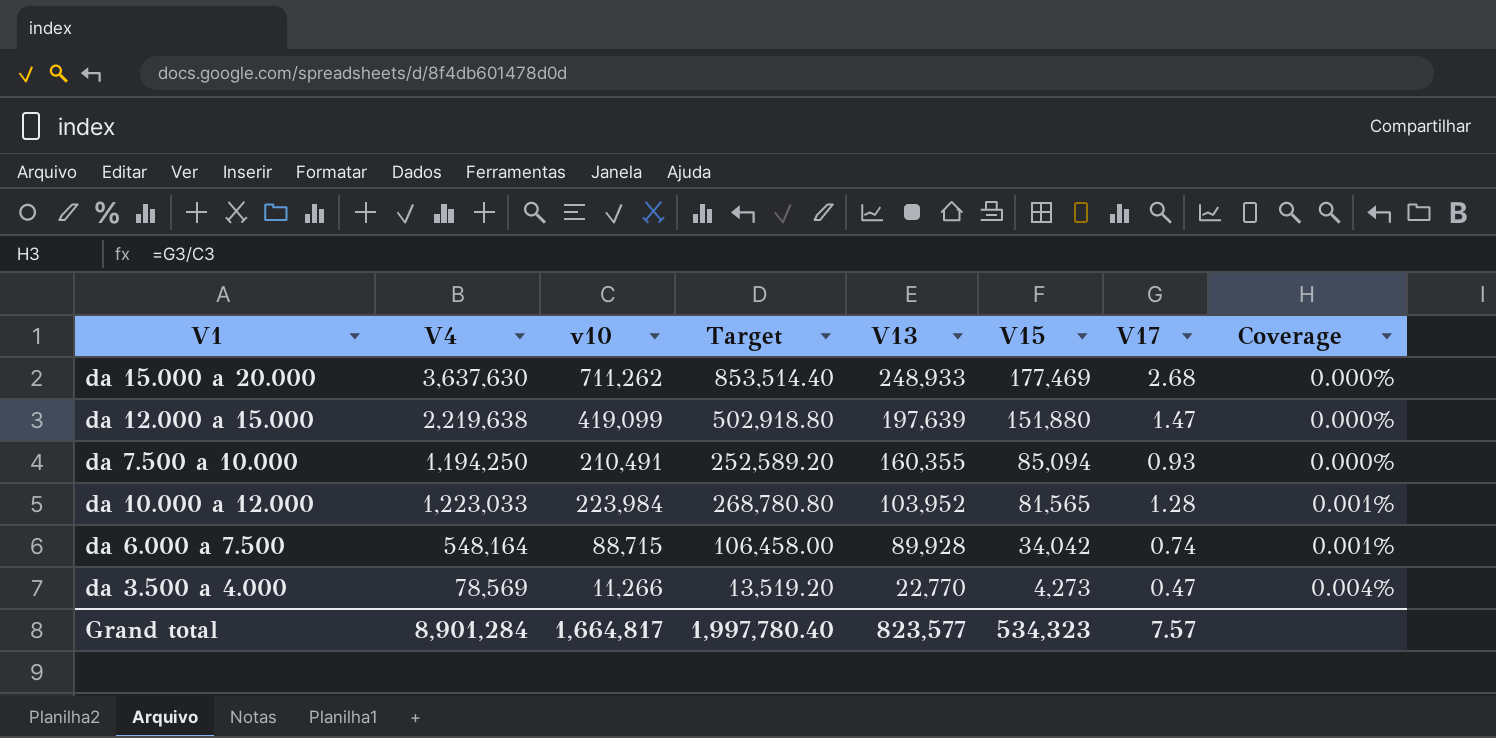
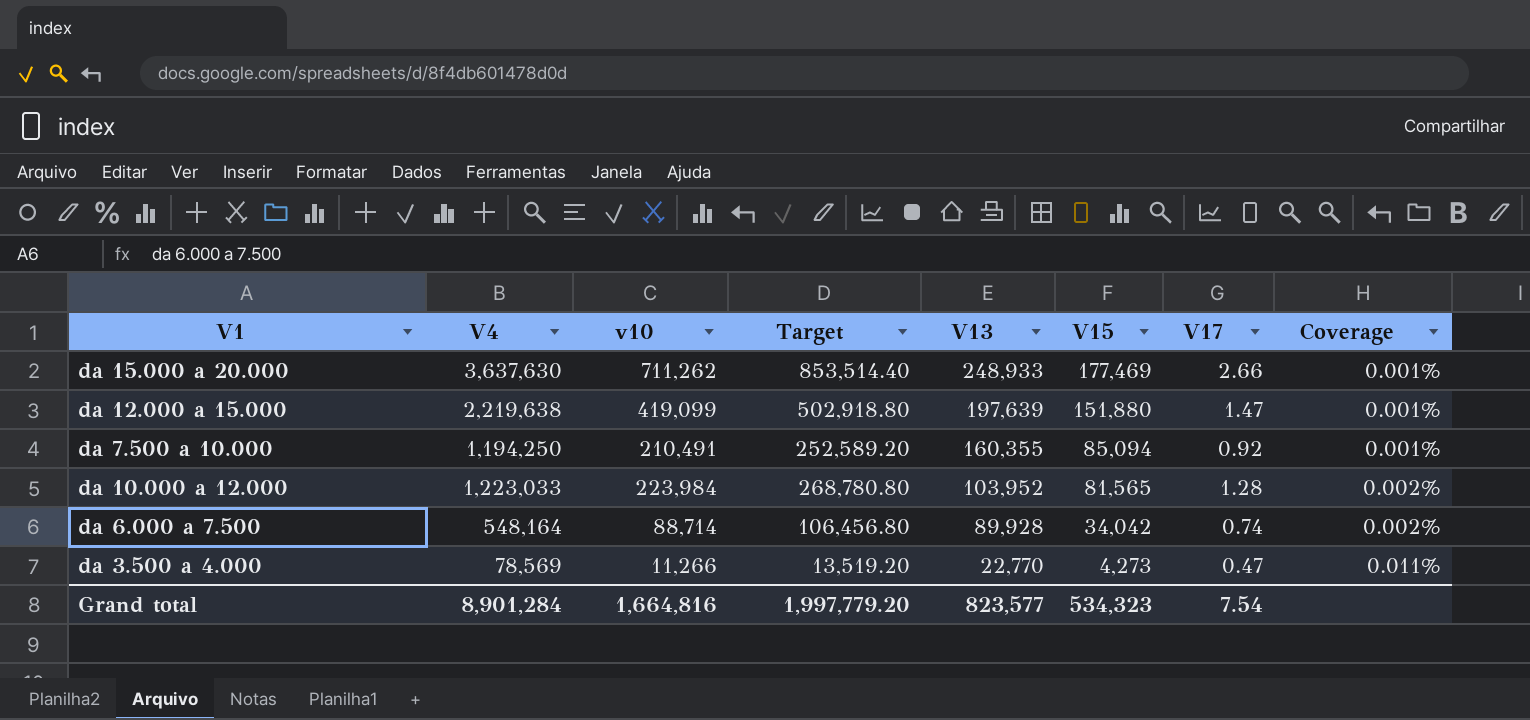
column Coverage | formula: [V17] / [v10] -> [V17] / [V15]
da 15.000 a 20.000 | V17: 2.68 -> 2.66
da 7.500 a 10.000 | V17: 0.93 -> 0.92
da 6.000 a 7.500 | v10: 88,715 -> 88,714
da 6.000 a 7.500 | Target: 106,458.00 -> 106,456.80
Grand total | v10: 1,664,817 -> 1,664,816
Grand total | Target: 1,997,780.40 -> 1,997,779.20
Grand total | V17: 7.57 -> 7.54

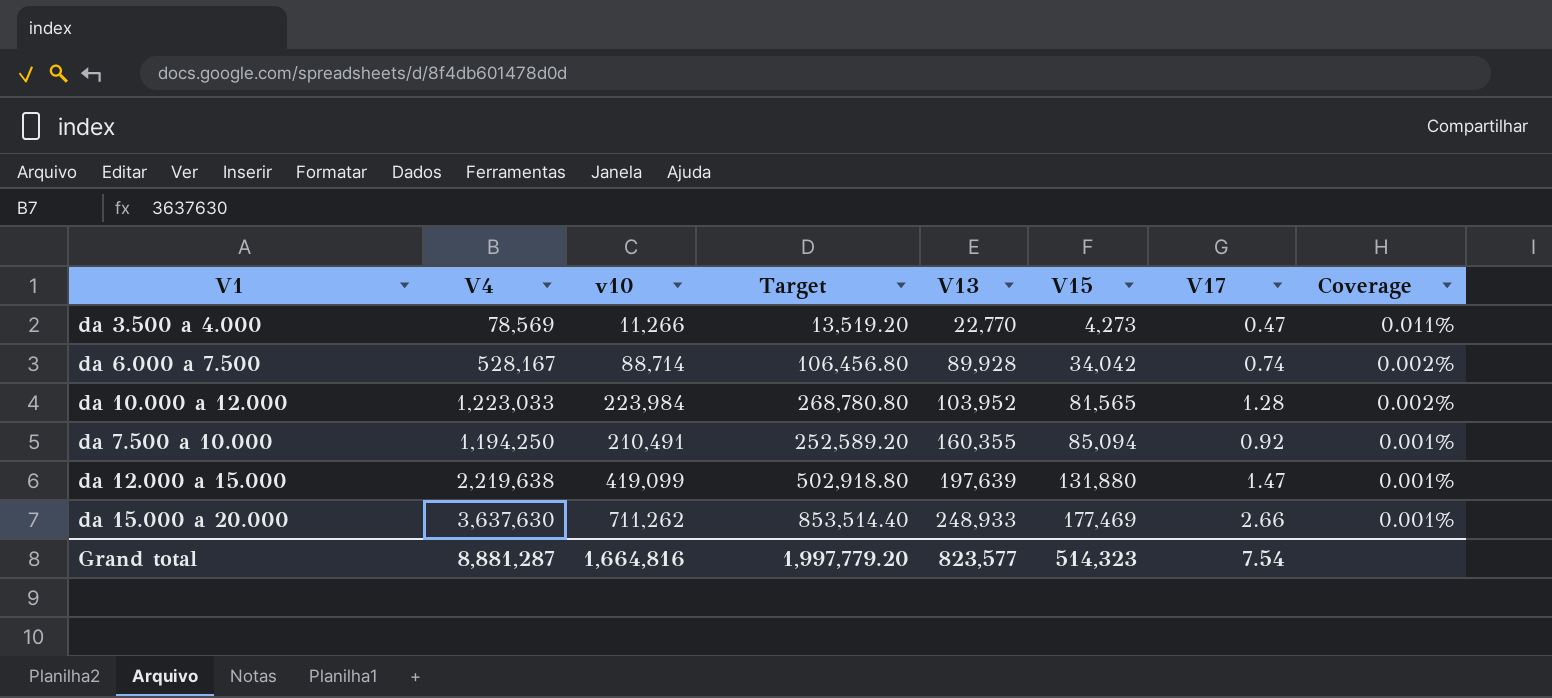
row order: V13 descending -> V13 ascending
da 6.000 a 7.500 | V4: 548,164 -> 528,167
da 12.000 a 15.000 | V15: 151,880 -> 131,880
Grand total | V4: 8,901,284 -> 8,881,287
Grand total | V15: 534,323 -> 514,323

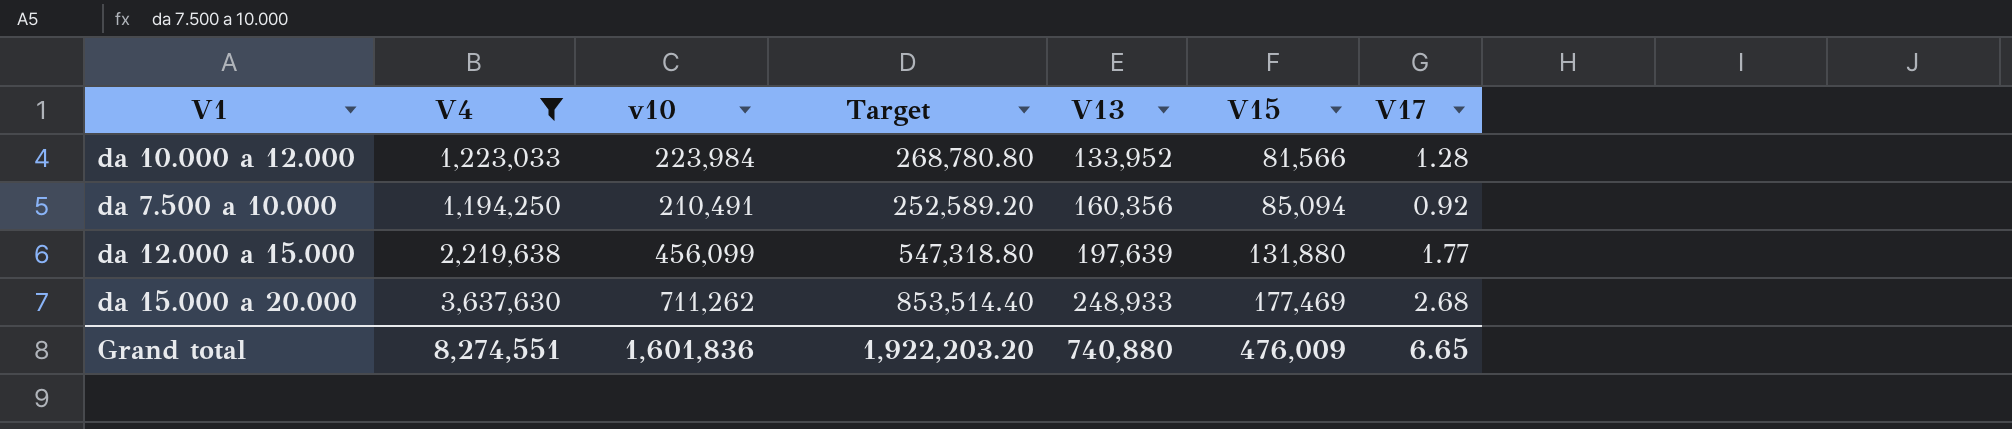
filter: none -> V4 >= 1,194,250
column Coverage | formula: [V17] / [V15] -> none
da 10.000 a 12.000 | V13: 103,952 -> 133,952
da 10.000 a 12.000 | V15: 81,565 -> 81,566
da 7.500 a 10.000 | V13: 160,355 -> 160,356
da 12.000 a 15.000 | v10: 419,099 -> 456,099
da 12.000 a 15.000 | Target: 502,918.80 -> 547,318.80
da 12.000 a 15.000 | V17: 1.47 -> 1.77
da 15.000 a 20.000 | V17: 2.66 -> 2.68
Grand total | V4: 8,881,287 -> 8,274,551
Grand total | v10: 1,664,816 -> 1,601,836
Grand total | Target: 1,997,779.20 -> 1,922,203.20
Grand total | V13: 823,577 -> 740,880
Grand total | V15: 514,323 -> 476,009
Grand total | V17: 7.54 -> 6.65

